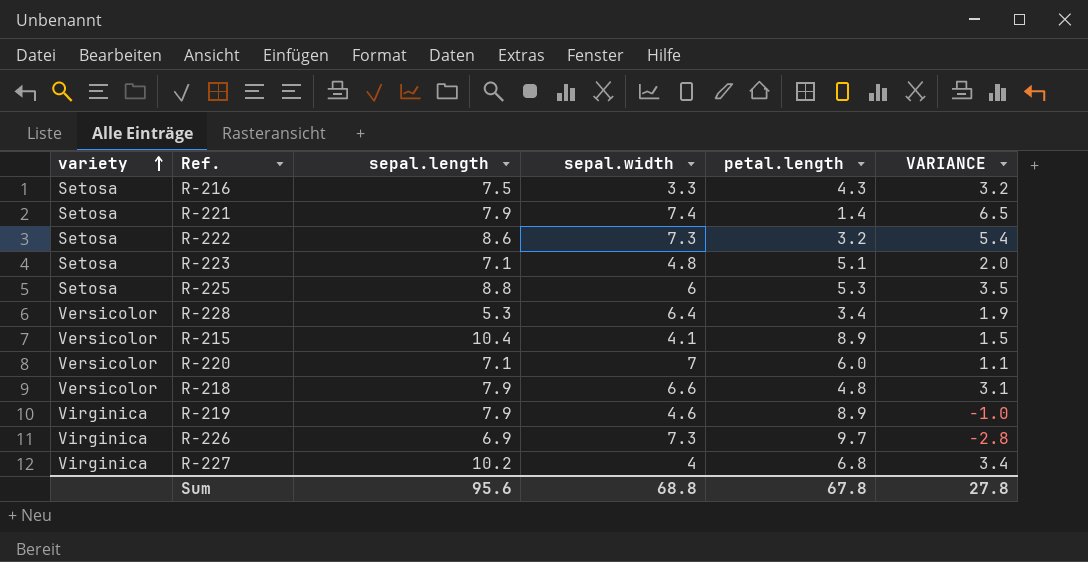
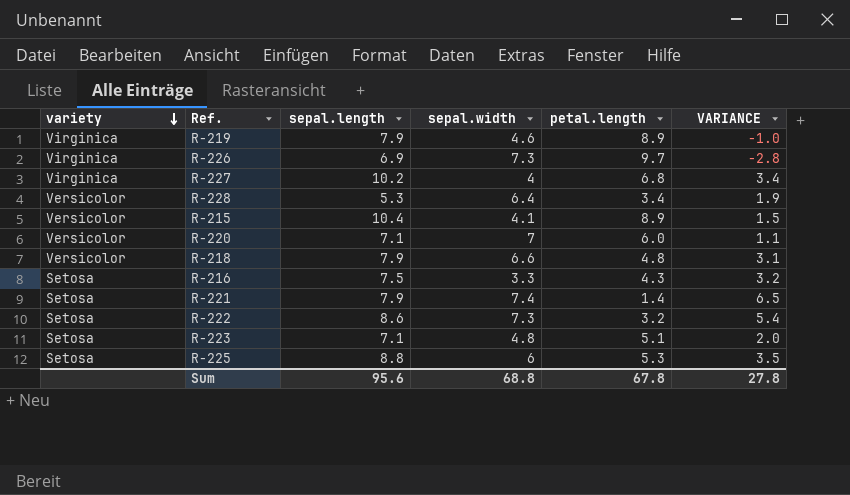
row order: variety ascending -> variety descending

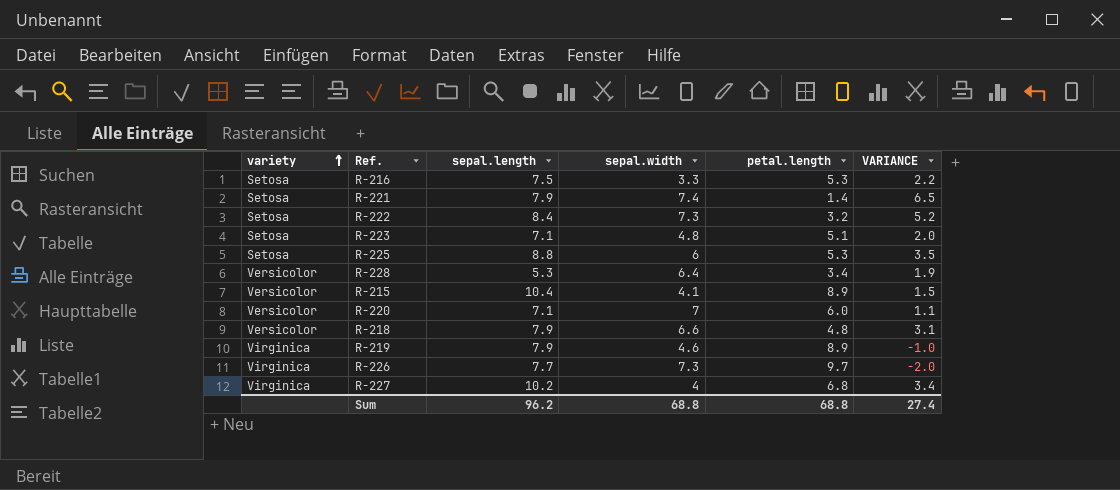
row order: variety descending -> variety ascending
R-216 | petal.length: 4.3 -> 5.3
R-216 | VARIANCE: 3.2 -> 2.2
R-222 | sepal.length: 8.6 -> 8.4
R-222 | VARIANCE: 5.4 -> 5.2
R-226 | sepal.length: 6.9 -> 7.7
R-226 | VARIANCE: -2.8 -> -2.0
Sum | sepal.length: 95.6 -> 96.2
Sum | petal.length: 67.8 -> 68.8
Sum | VARIANCE: 27.8 -> 27.4

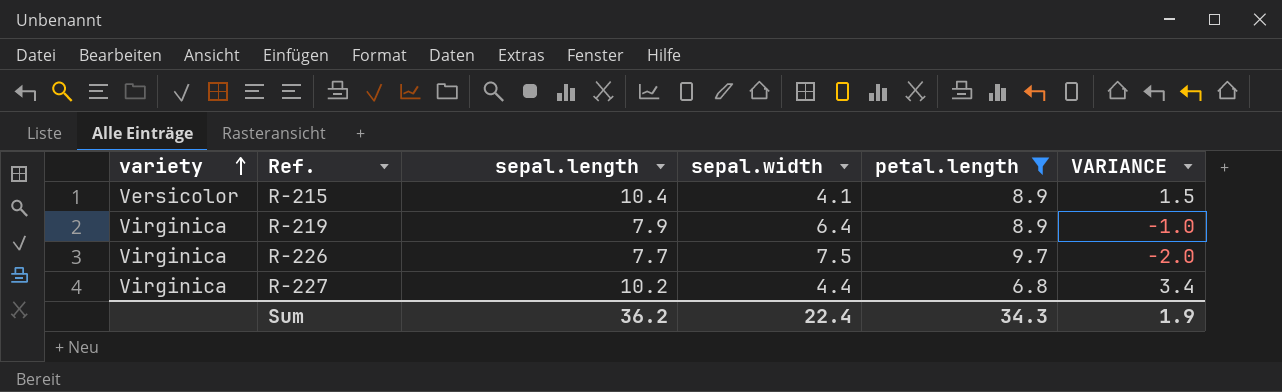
filter: none -> petal.length >= 6.8
R-219 | sepal.width: 4.6 -> 6.4
R-226 | sepal.width: 7.3 -> 7.5
R-227 | sepal.width: 4 -> 4.4
Sum | sepal.length: 96.2 -> 36.2
Sum | sepal.width: 68.8 -> 22.4
Sum | petal.length: 68.8 -> 34.3
Sum | VARIANCE: 27.4 -> 1.9

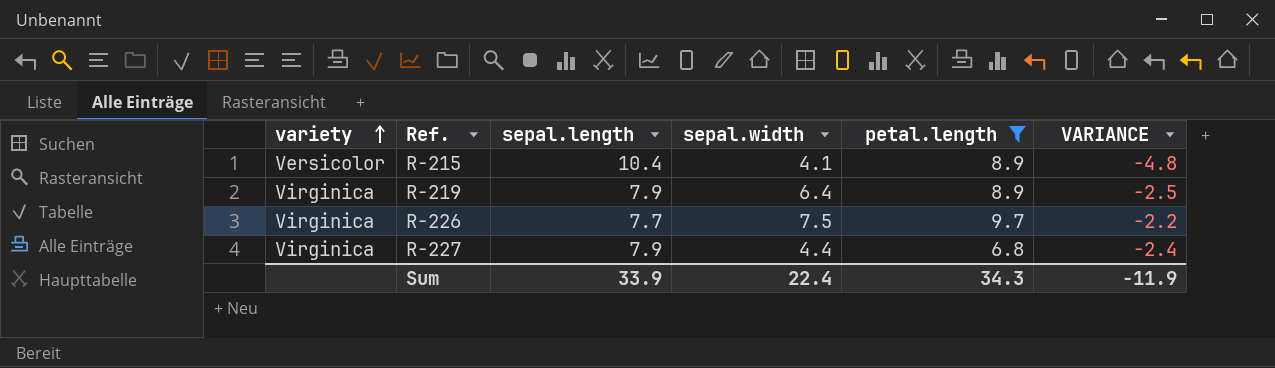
column VARIANCE | formula: [sepal.length] - [petal.length] -> [sepal.width] - [petal.length]
R-227 | sepal.length: 10.2 -> 7.9
Sum | sepal.length: 36.2 -> 33.9
Sum | VARIANCE: 1.9 -> -11.9

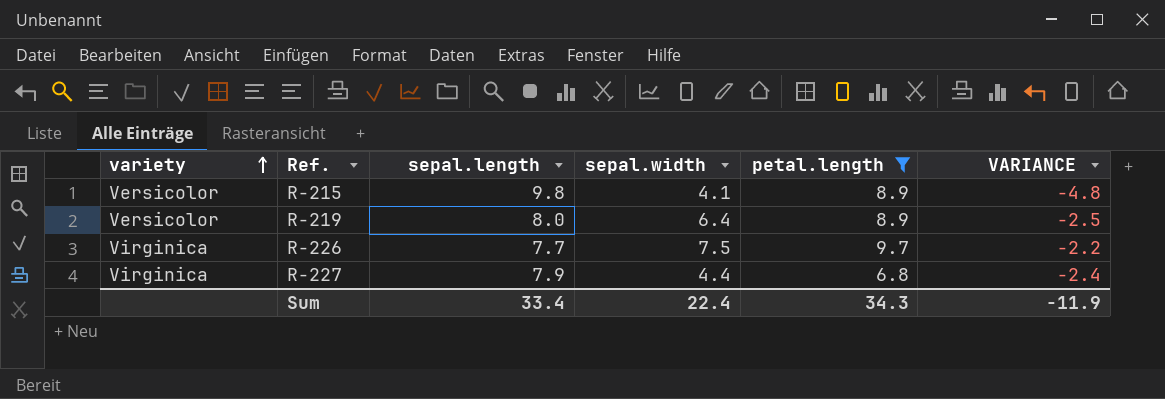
R-215 | sepal.length: 10.4 -> 9.8
R-219 | variety: Virginica -> Versicolor
R-219 | sepal.length: 7.9 -> 8.0
Sum | sepal.length: 33.9 -> 33.4

